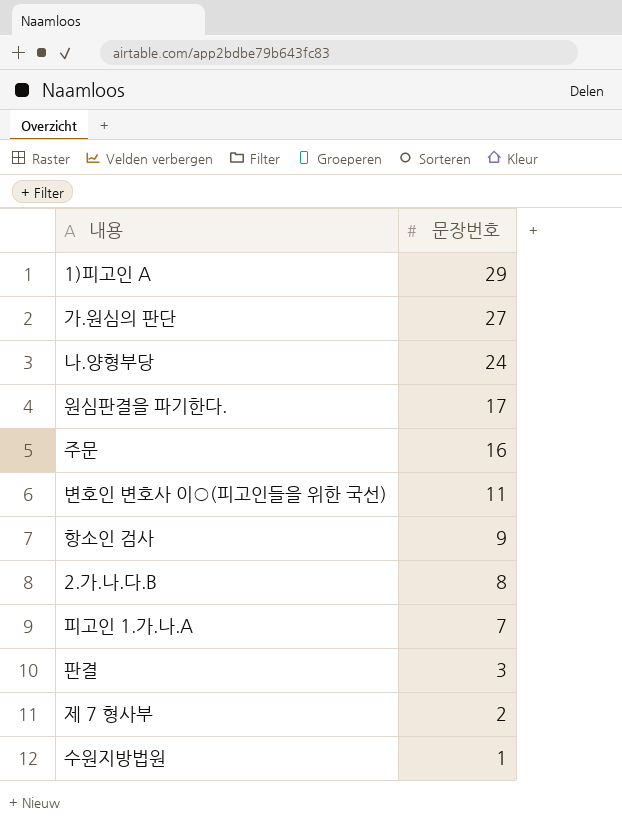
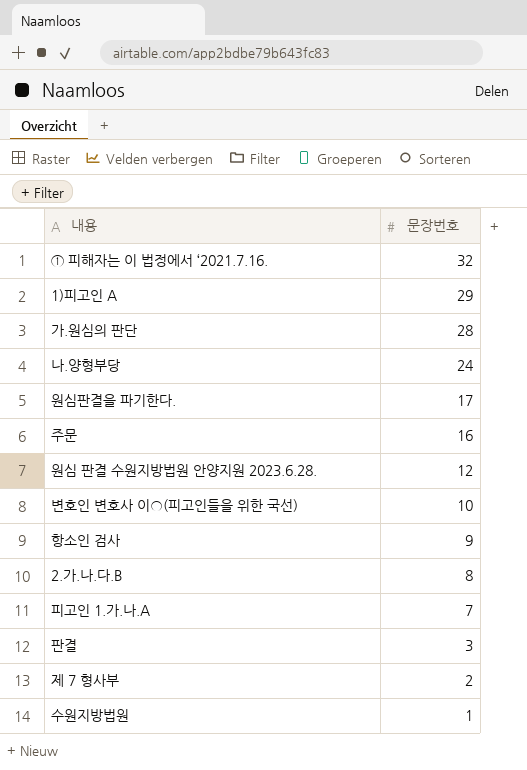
row ① 피해자는 이 법정에서 ‘2021.7.16.: none -> 32
가.원심의 판단 | 문장번호: 27 -> 28
row 원심 판결 수원지방법원 안양지원 2023.6.28.: none -> 12
변호인 변호사 이○(피고인들을 위한 국선) | 문장번호: 11 -> 10

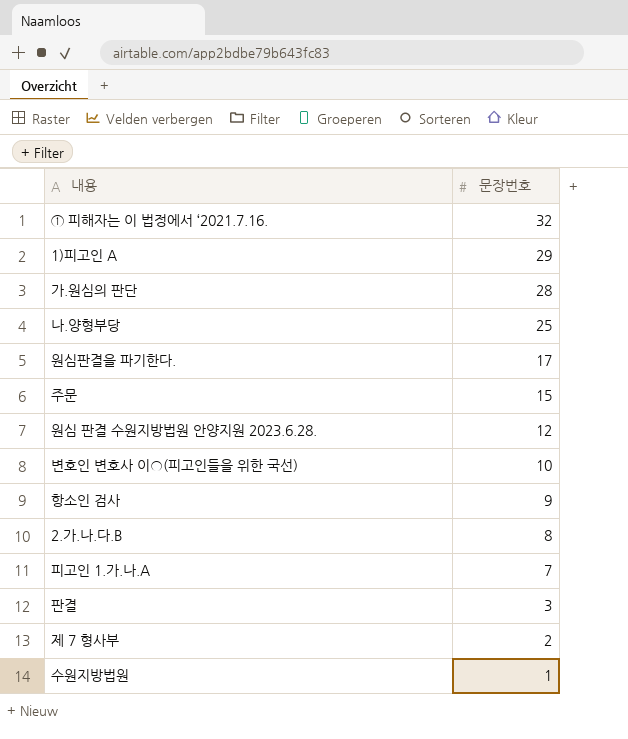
나.양형부당 | 문장번호: 24 -> 25
주문 | 문장번호: 16 -> 15

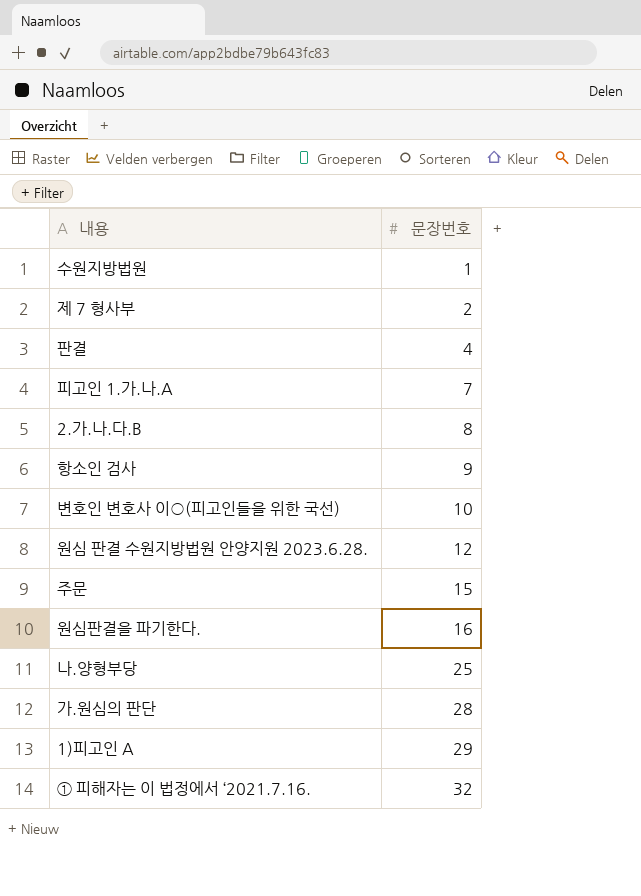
row order: 문장번호 descending -> 문장번호 ascending
판결 | 문장번호: 3 -> 4
원심판결을 파기한다. | 문장번호: 17 -> 16

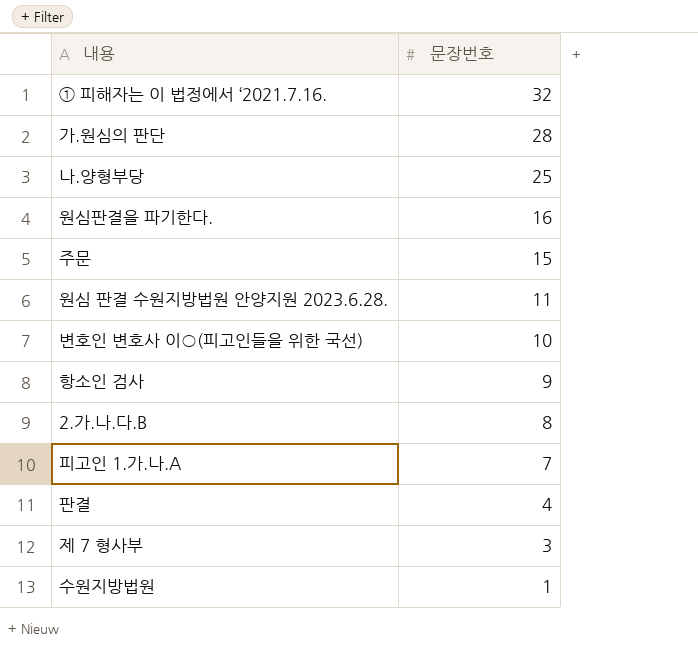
row order: 문장번호 ascending -> 문장번호 descending
row 1)피고인 A: 29 -> none
원심 판결 수원지방법원 안양지원 2023.6.28. | 문장번호: 12 -> 11
제 7 형사부 | 문장번호: 2 -> 3

